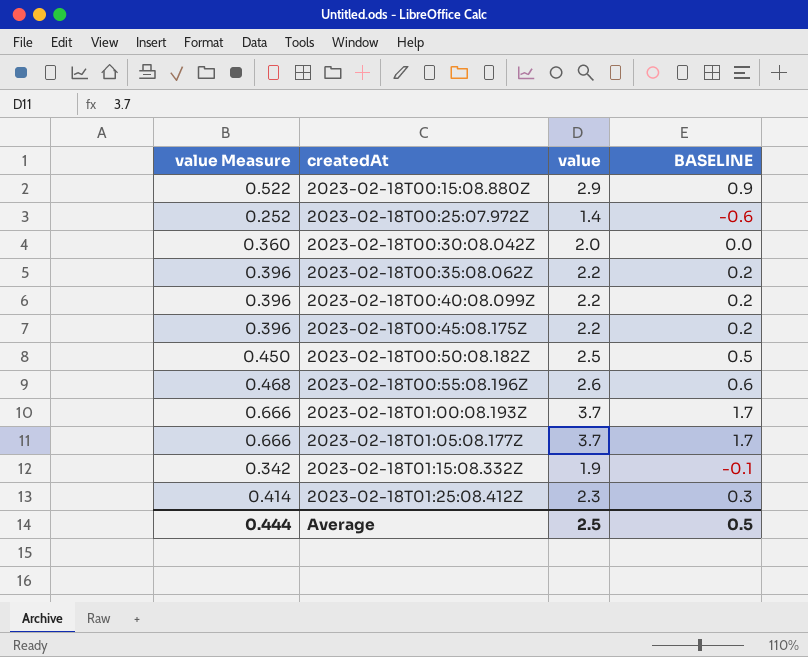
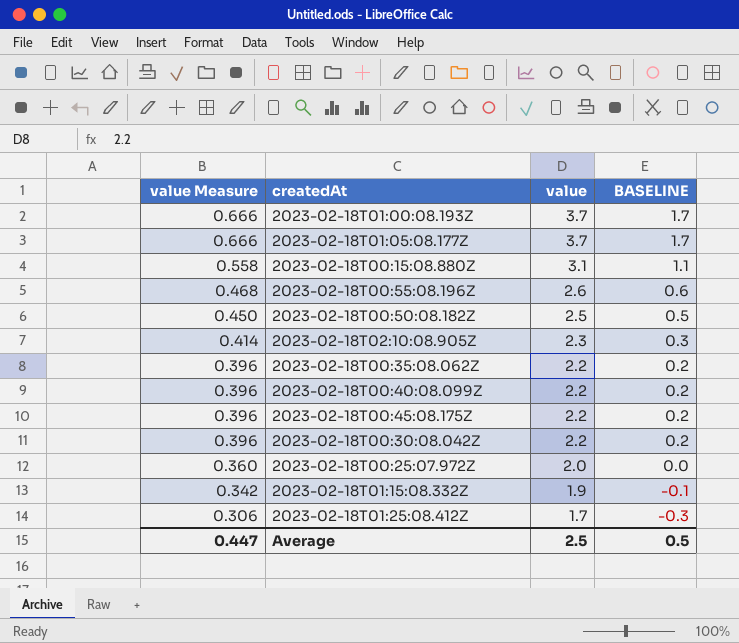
row order: createdAt ascending -> value Measure descending
2023-02-18T00:15:08.880Z | value Measure: 0.522 -> 0.558
2023-02-18T00:15:08.880Z | value: 2.9 -> 3.1
2023-02-18T00:15:08.880Z | BASELINE: 0.9 -> 1.1
row 2023-02-18T02:10:08.905Z: none -> 0.414 | 2.3 | 0.3
2023-02-18T00:30:08.042Z | value Measure: 0.360 -> 0.396
2023-02-18T00:30:08.042Z | value: 2.0 -> 2.2
2023-02-18T00:30:08.042Z | BASELINE: 0.0 -> 0.2
2023-02-18T00:25:07.972Z | value Measure: 0.252 -> 0.360
2023-02-18T00:25:07.972Z | value: 1.4 -> 2.0
2023-02-18T00:25:07.972Z | BASELINE: -0.6 -> 0.0
2023-02-18T01:25:08.412Z | value Measure: 0.414 -> 0.306
2023-02-18T01:25:08.412Z | value: 2.3 -> 1.7
2023-02-18T01:25:08.412Z | BASELINE: 0.3 -> -0.3
Average | value Measure: 0.444 -> 0.447

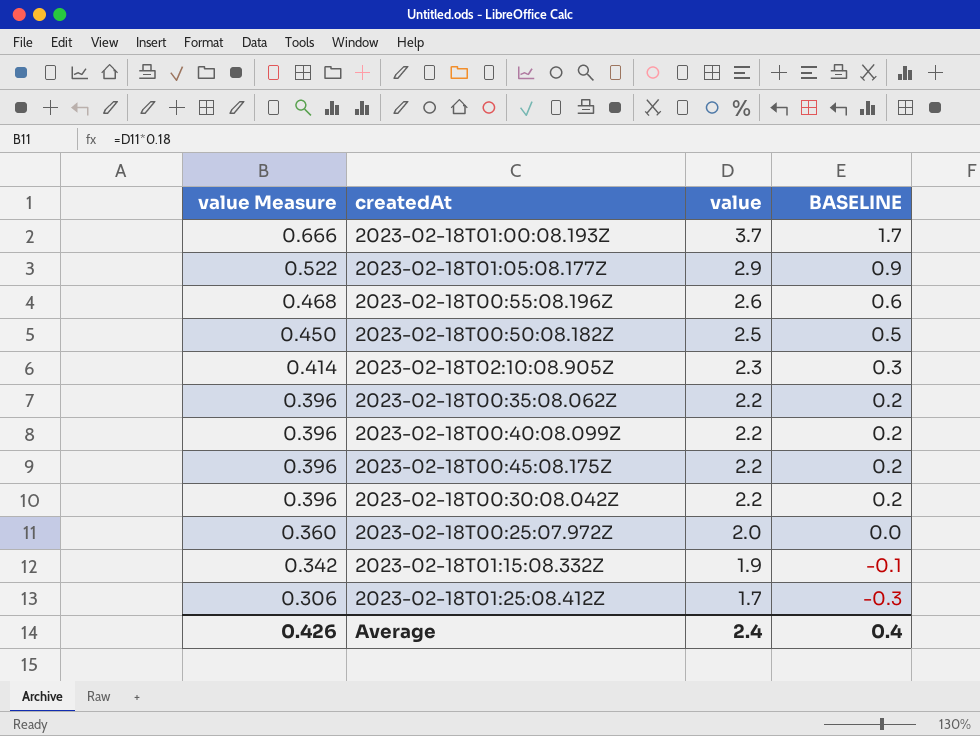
row 2023-02-18T00:15:08.880Z: 0.558 | 3.1 | 1.1 -> none
2023-02-18T01:05:08.177Z | value Measure: 0.666 -> 0.522
2023-02-18T01:05:08.177Z | value: 3.7 -> 2.9
2023-02-18T01:05:08.177Z | BASELINE: 1.7 -> 0.9
Average | value Measure: 0.447 -> 0.426
Average | value: 2.5 -> 2.4
Average | BASELINE: 0.5 -> 0.4

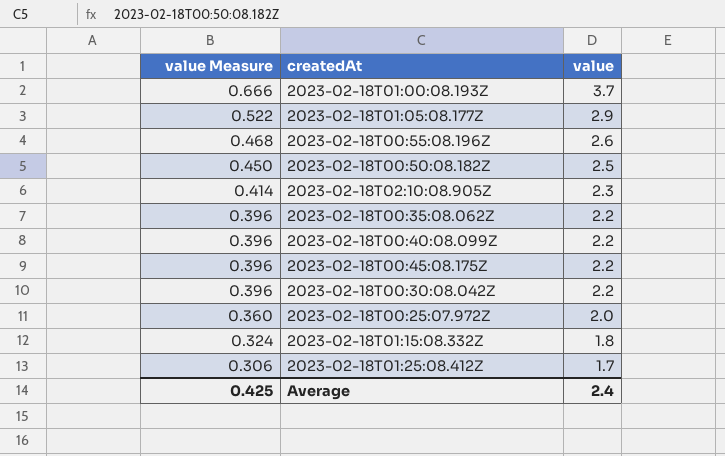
column BASELINE | formula: [value] - 2 -> none
2023-02-18T01:15:08.332Z | value Measure: 0.342 -> 0.324
2023-02-18T01:15:08.332Z | value: 1.9 -> 1.8
Average | value Measure: 0.426 -> 0.425

